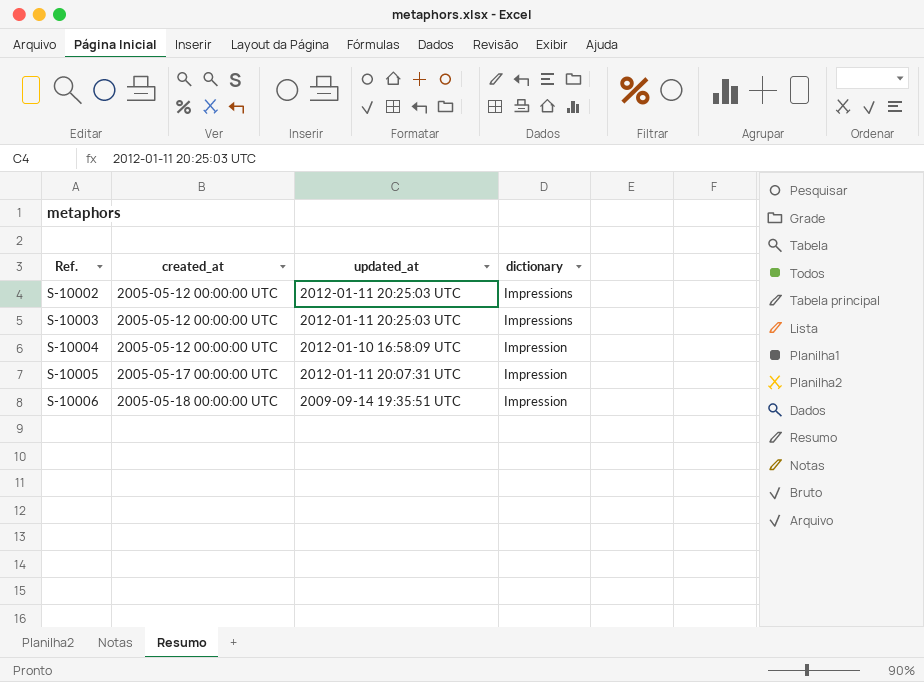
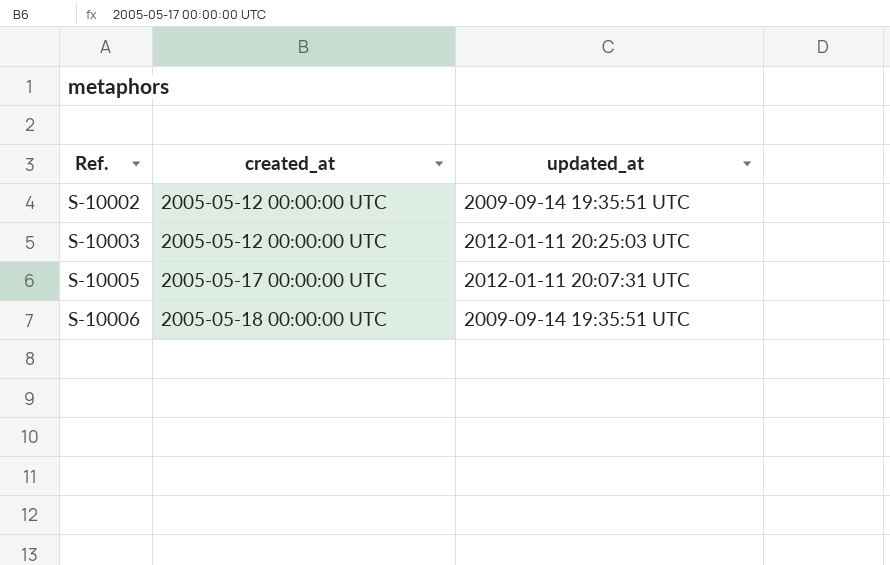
column dictionary | position: 4 -> none
row S-10004: 2005-05-12 00:00:00 UTC | 2012-01-10 16:58:09 UTC | Impression -> none
S-10002 | updated_at: 2012-01-11 20:25:03 UTC -> 2009-09-14 19:35:51 UTC

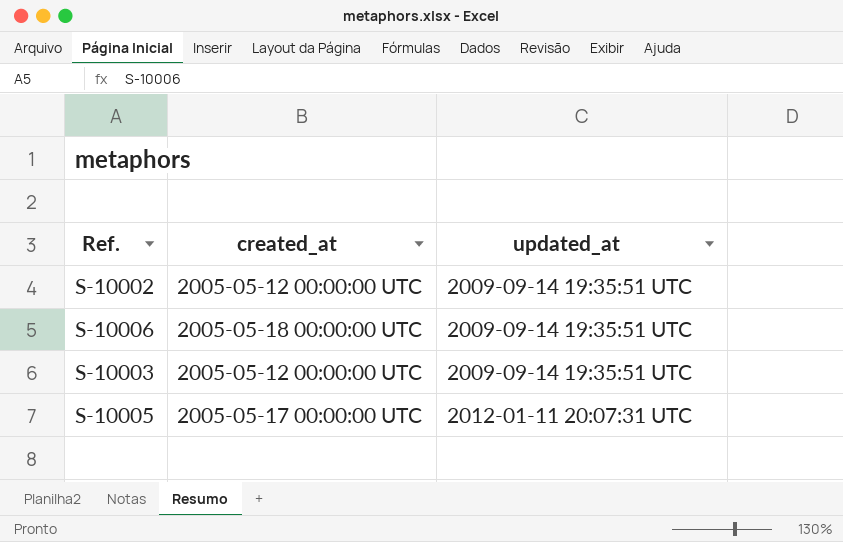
row order: Ref. ascending -> updated_at ascending
S-10003 | updated_at: 2012-01-11 20:25:03 UTC -> 2009-09-14 19:35:51 UTC

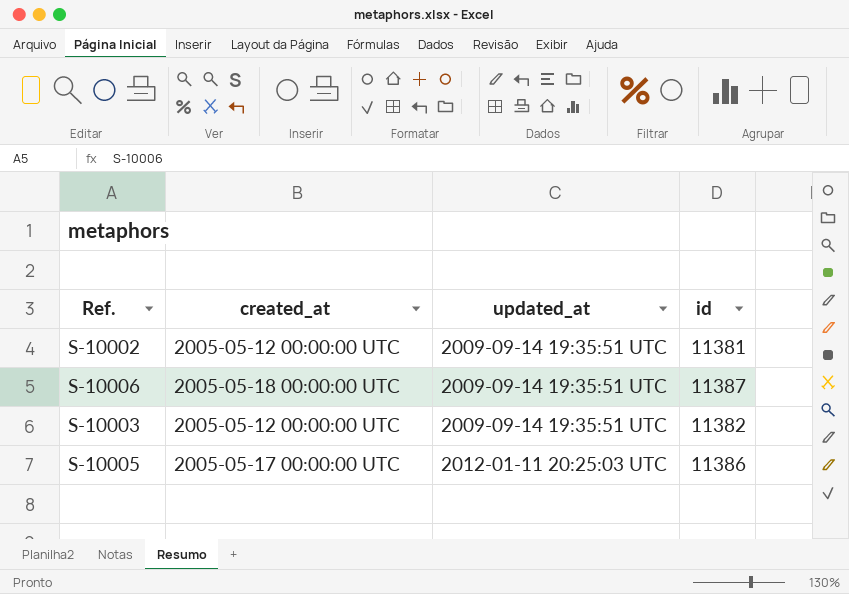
column id | position: none -> 4
S-10005 | updated_at: 2012-01-11 20:07:31 UTC -> 2012-01-11 20:25:03 UTC

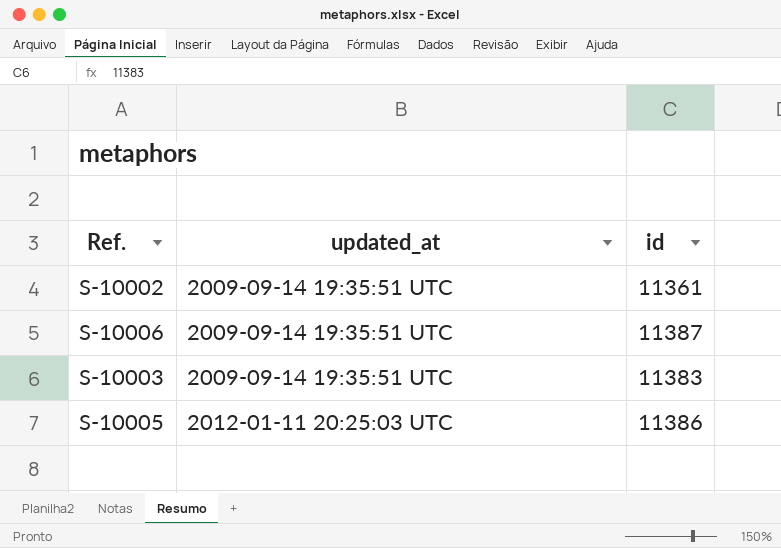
column created_at | position: 2 -> none
S-10002 | id: 11381 -> 11361
S-10003 | id: 11382 -> 11383

